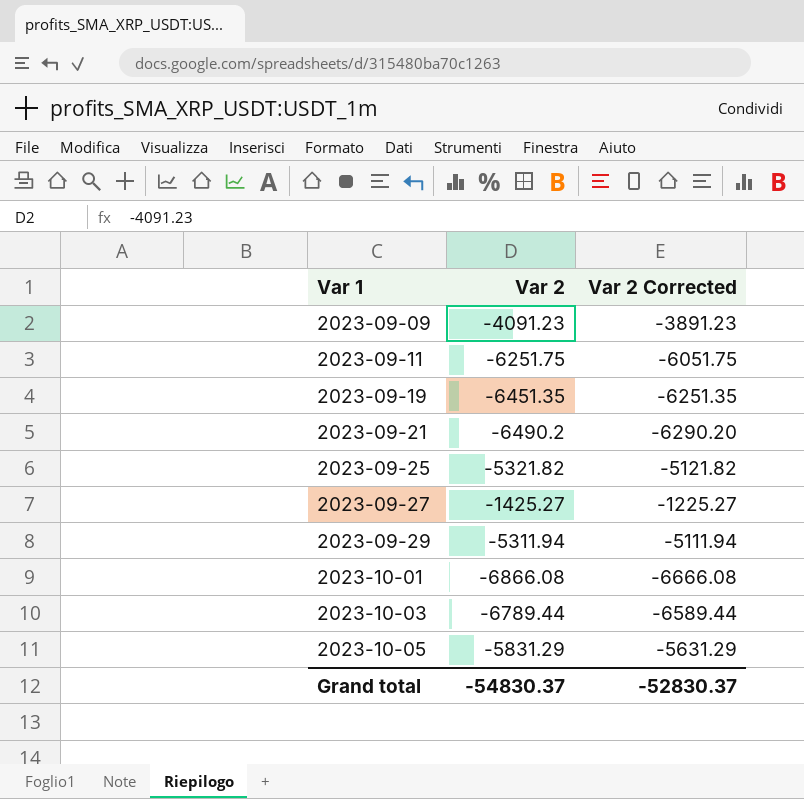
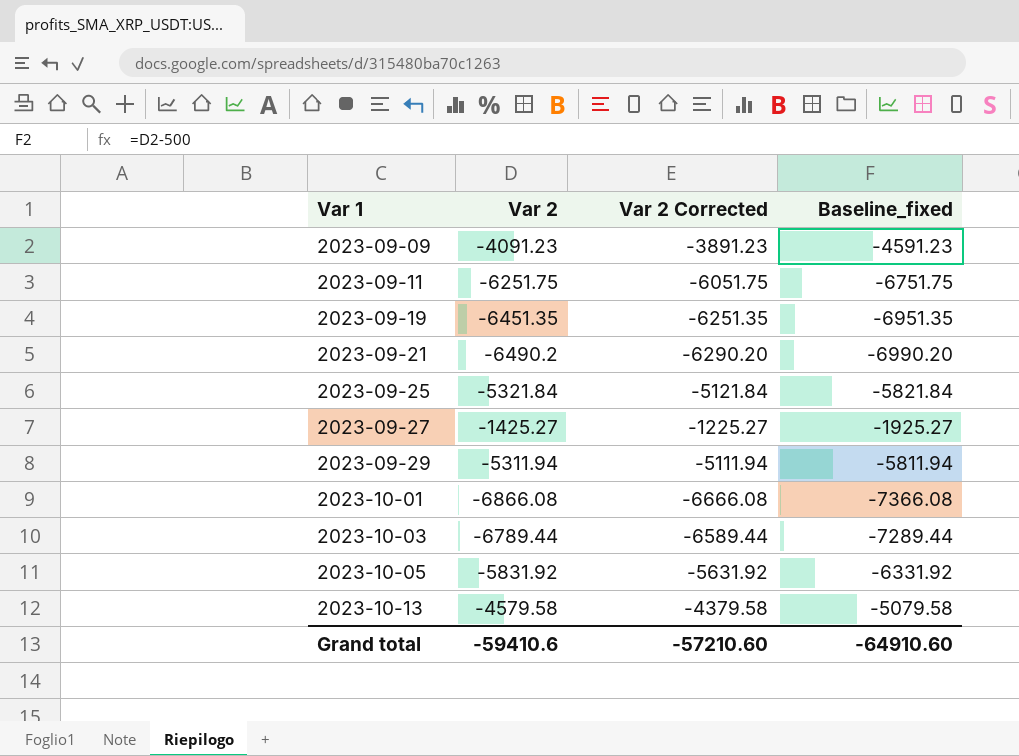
column Baseline_fixed | formula: none -> [Var 2] - 500
2023-09-25 | Var 2: -5321.82 -> -5321.84
2023-09-25 | Var 2 Corrected: -5121.82 -> -5121.84
2023-10-05 | Var 2: -5831.29 -> -5831.92
2023-10-05 | Var 2 Corrected: -5631.29 -> -5631.92
row 2023-10-13: none -> -4579.58 | -4379.58 | -5079.58
Grand total | Var 2: -54830.37 -> -59410.6
Grand total | Var 2 Corrected: -52830.37 -> -57210.60

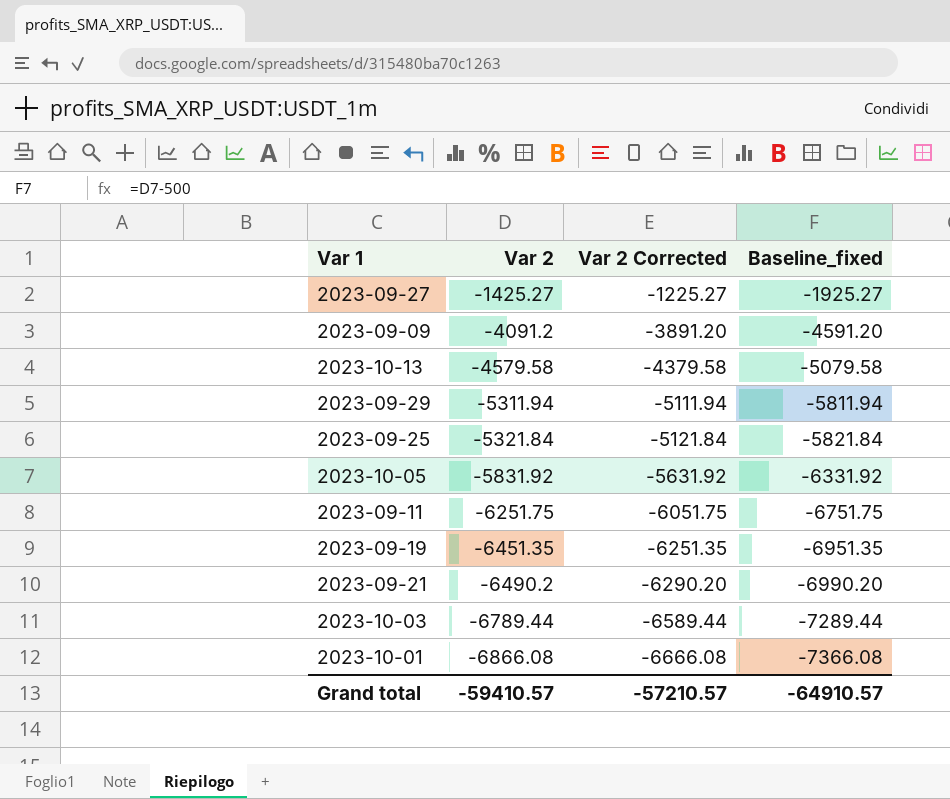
row order: Var 1 ascending -> Var 2 descending
2023-09-09 | Var 2: -4091.23 -> -4091.2
2023-09-09 | Var 2 Corrected: -3891.23 -> -3891.20
2023-09-09 | Baseline_fixed: -4591.23 -> -4591.20
Grand total | Var 2: -59410.6 -> -59410.57
Grand total | Var 2 Corrected: -57210.60 -> -57210.57
Grand total | Baseline_fixed: -64910.60 -> -64910.57

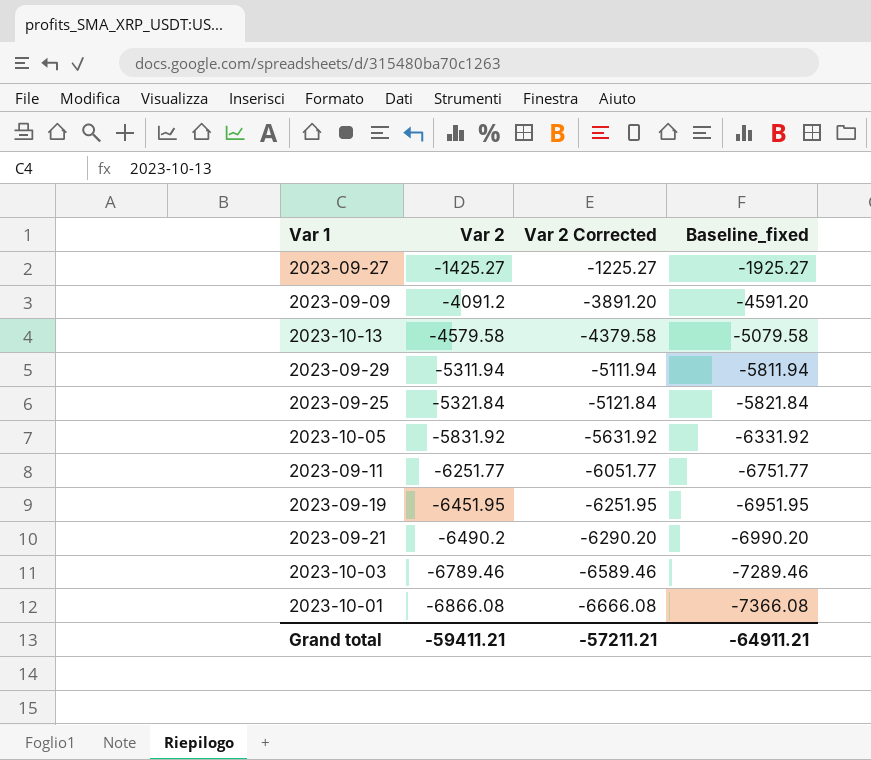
2023-09-11 | Var 2: -6251.75 -> -6251.77
2023-09-11 | Var 2 Corrected: -6051.75 -> -6051.77
2023-09-11 | Baseline_fixed: -6751.75 -> -6751.77
2023-09-19 | Var 2: -6451.35 -> -6451.95
2023-09-19 | Var 2 Corrected: -6251.35 -> -6251.95
2023-09-19 | Baseline_fixed: -6951.35 -> -6951.95
2023-10-03 | Var 2: -6789.44 -> -6789.46
2023-10-03 | Var 2 Corrected: -6589.44 -> -6589.46
2023-10-03 | Baseline_fixed: -7289.44 -> -7289.46
Grand total | Var 2: -59410.57 -> -59411.21
Grand total | Var 2 Corrected: -57210.57 -> -57211.21
Grand total | Baseline_fixed: -64910.57 -> -64911.21

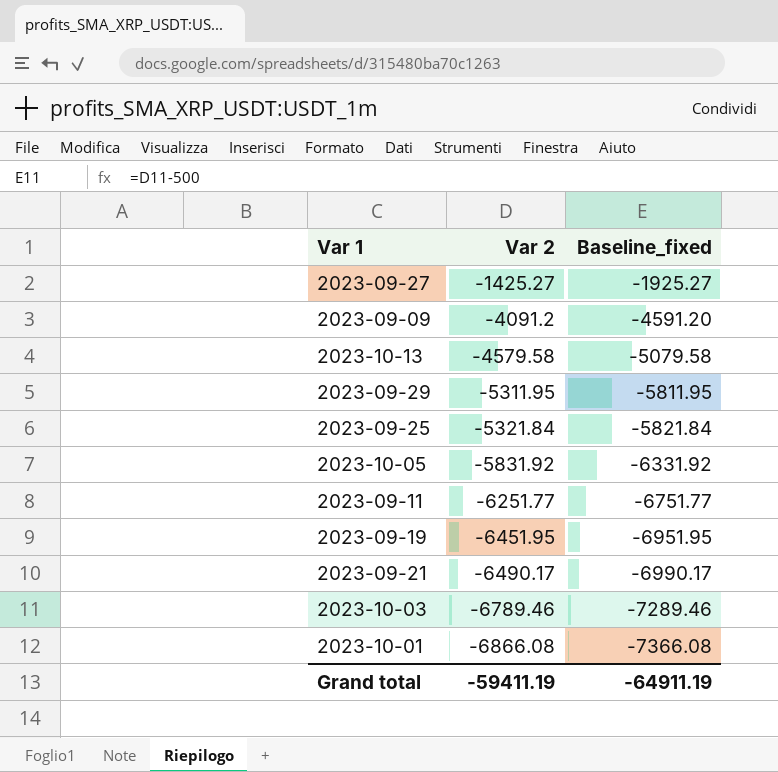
column Var 2 Corrected | formula: [Var 2] + 200 -> none
2023-09-29 | Var 2: -5311.94 -> -5311.95
2023-09-29 | Baseline_fixed: -5811.94 -> -5811.95
2023-09-21 | Var 2: -6490.2 -> -6490.17
2023-09-21 | Baseline_fixed: -6990.20 -> -6990.17
Grand total | Var 2: -59411.21 -> -59411.19
Grand total | Baseline_fixed: -64911.21 -> -64911.19

